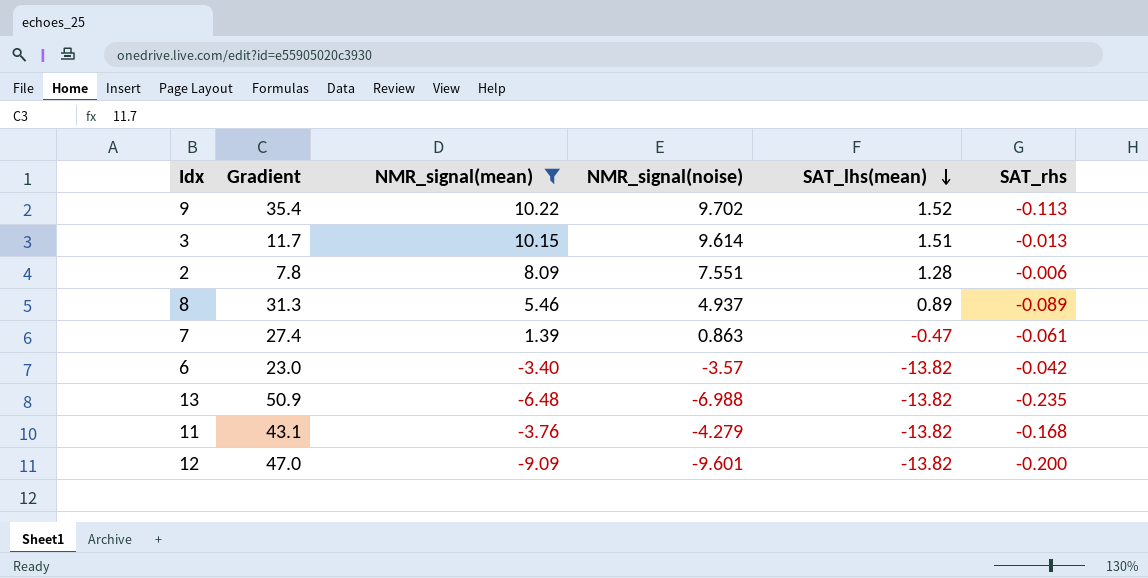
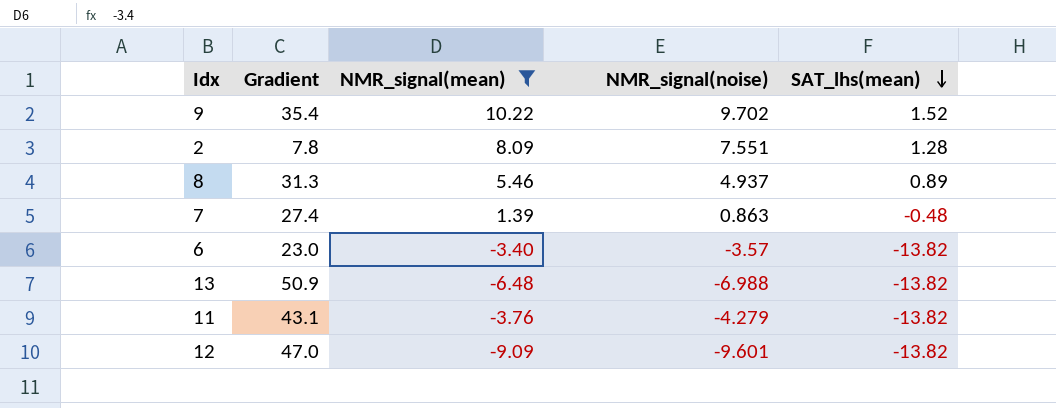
column SAT_rhs | position: 6 -> none
row 3: 11.7 | 10.15 | 9.614 | 1.51 | -0.013 -> none
7 | SAT_lhs(mean): -0.47 -> -0.48

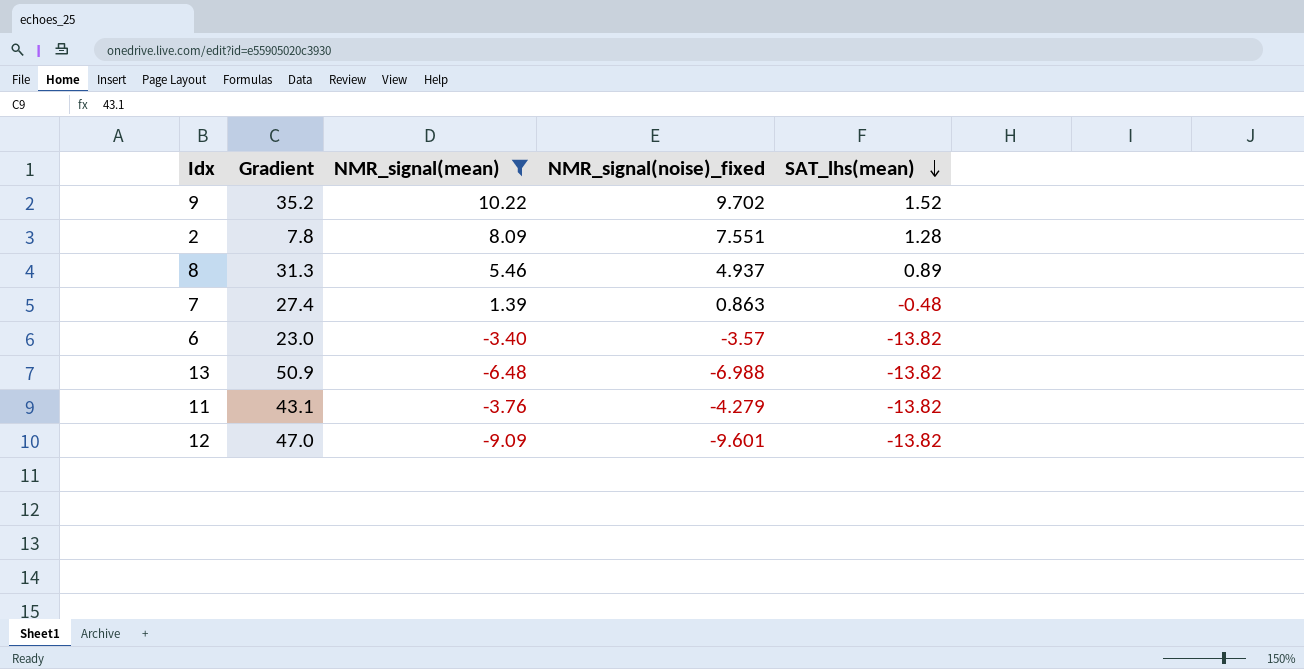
column name: NMR_signal(noise) -> NMR_signal(noise)_fixed
9 | Gradient: 35.4 -> 35.2

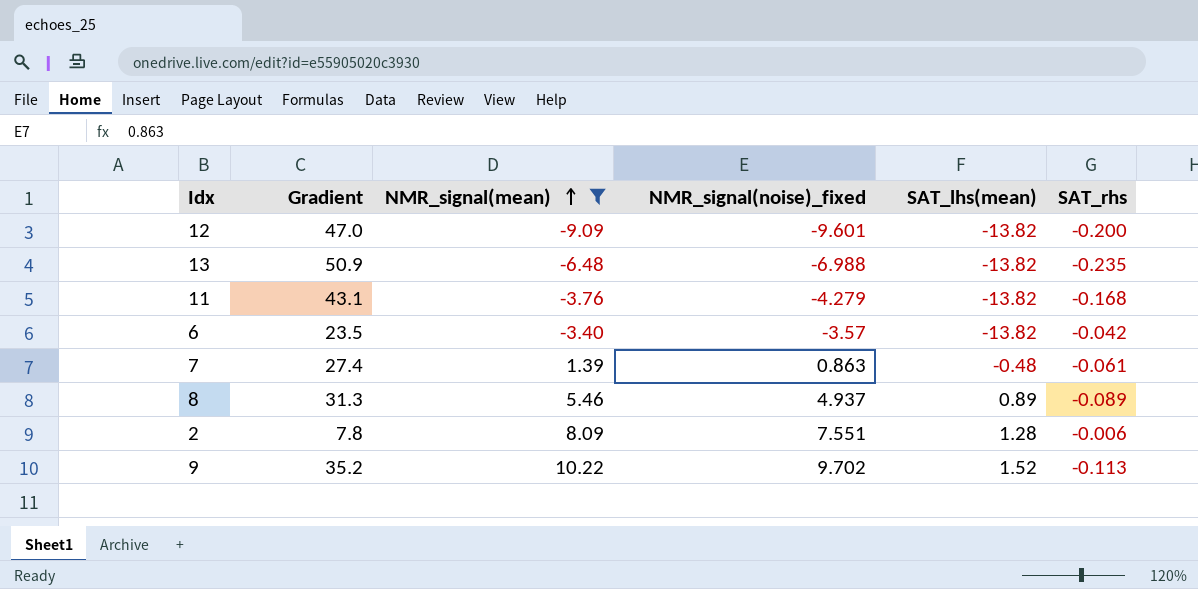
row order: SAT_lhs(mean) descending -> NMR_signal(mean) ascending
column SAT_rhs | position: none -> 6
6 | Gradient: 23.0 -> 23.5

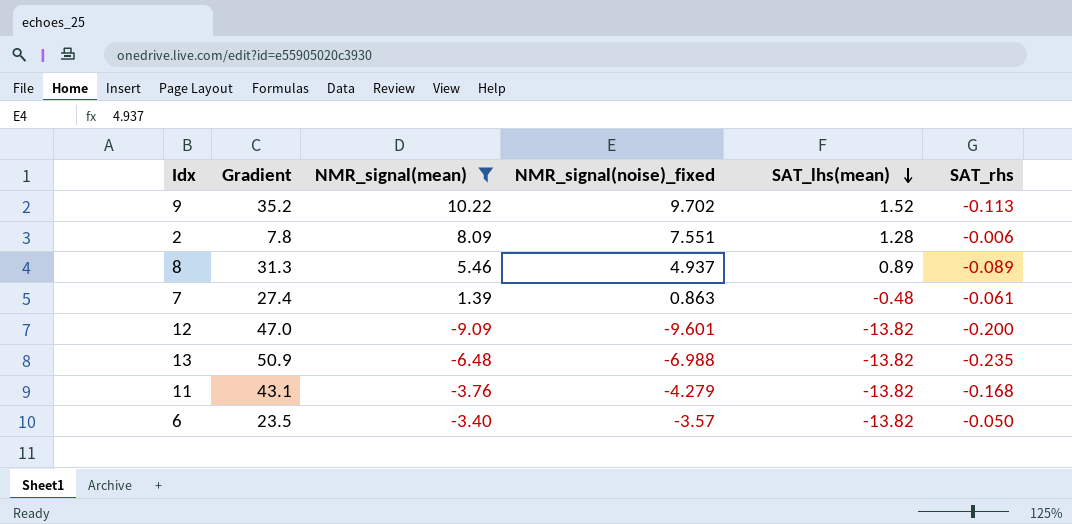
row order: NMR_signal(mean) ascending -> SAT_lhs(mean) descending
6 | SAT_rhs: -0.042 -> -0.050

